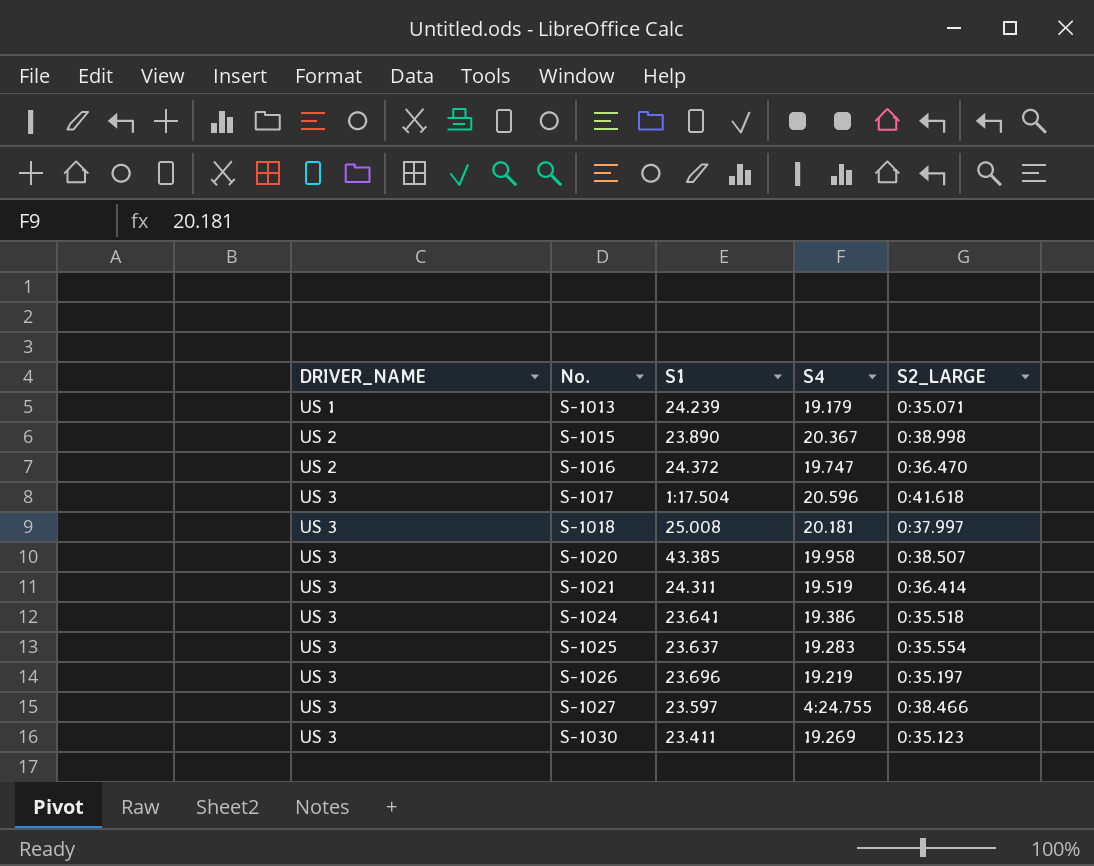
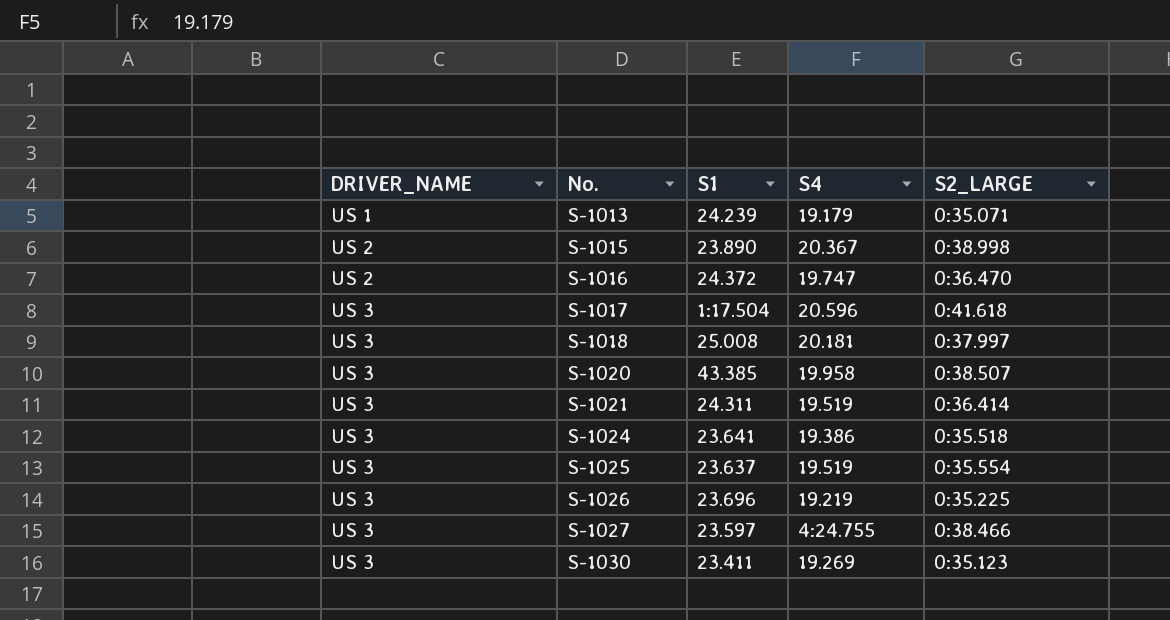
S-1025 | S4: 19.283 -> 19.519
S-1026 | S2_LARGE: 0:35.197 -> 0:35.225

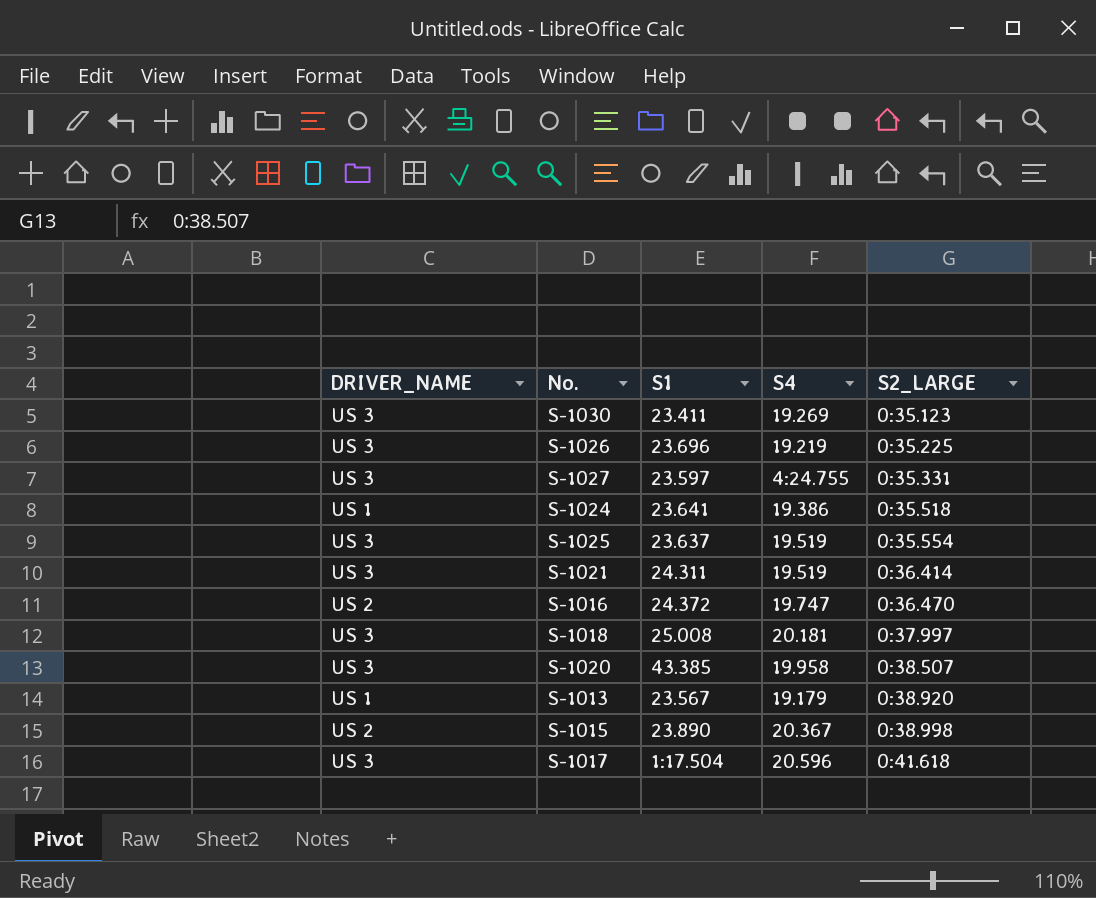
row order: DRIVER_NAME ascending -> S2_LARGE ascending
S-1027 | S2_LARGE: 0:38.466 -> 0:35.331
S-1024 | DRIVER_NAME: US 3 -> US 1
S-1013 | S1: 24.239 -> 23.567
S-1013 | S2_LARGE: 0:35.071 -> 0:38.920

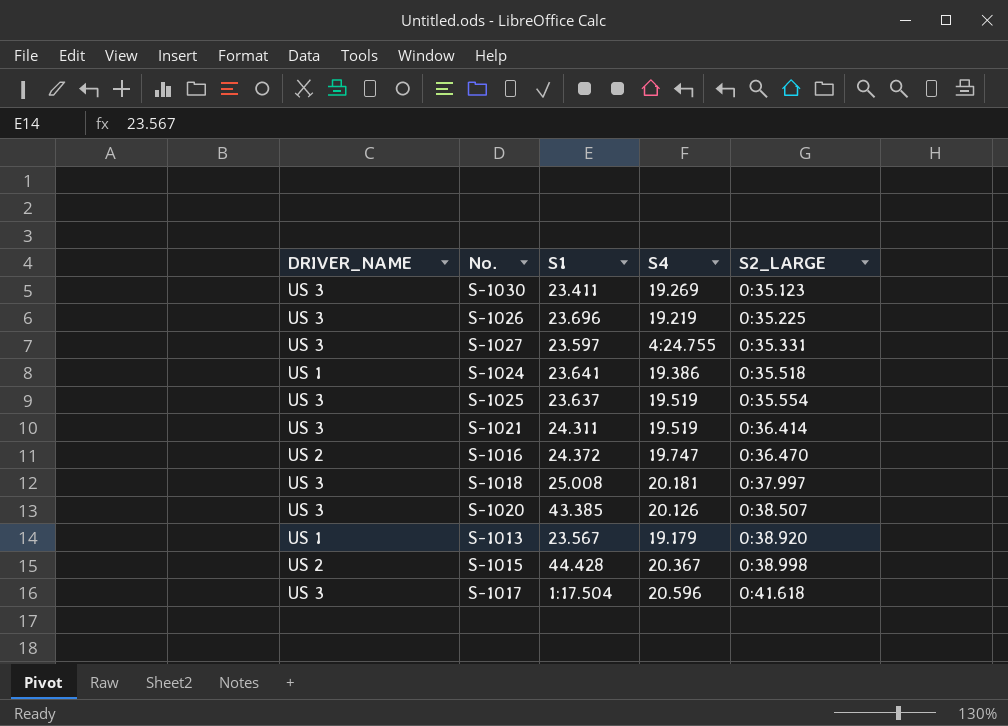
S-1020 | S4: 19.958 -> 20.126
S-1015 | S1: 23.890 -> 44.428

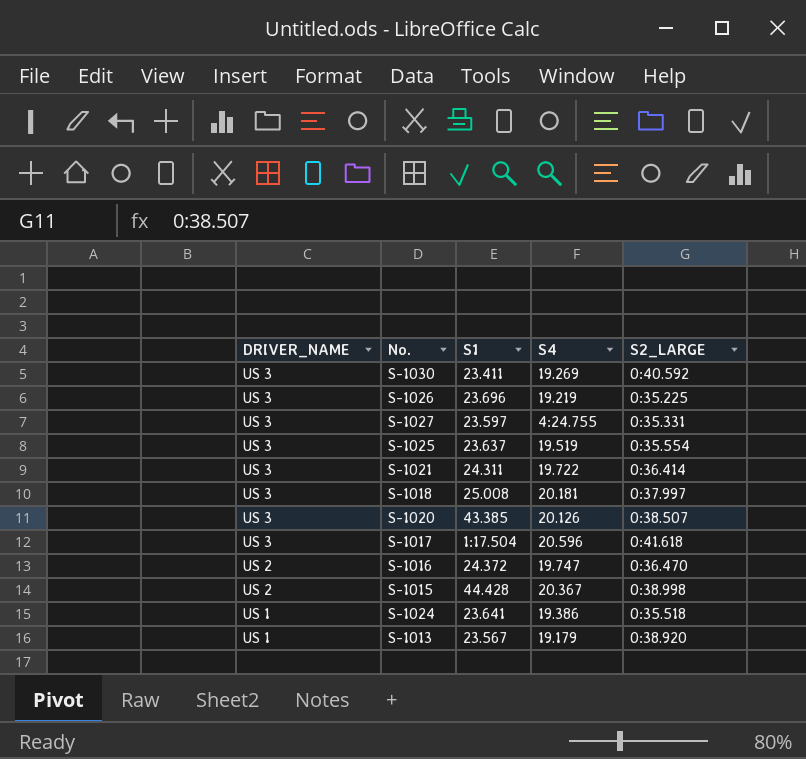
row order: S2_LARGE ascending -> DRIVER_NAME descending
S-1030 | S2_LARGE: 0:35.123 -> 0:40.592
S-1021 | S4: 19.519 -> 19.722

